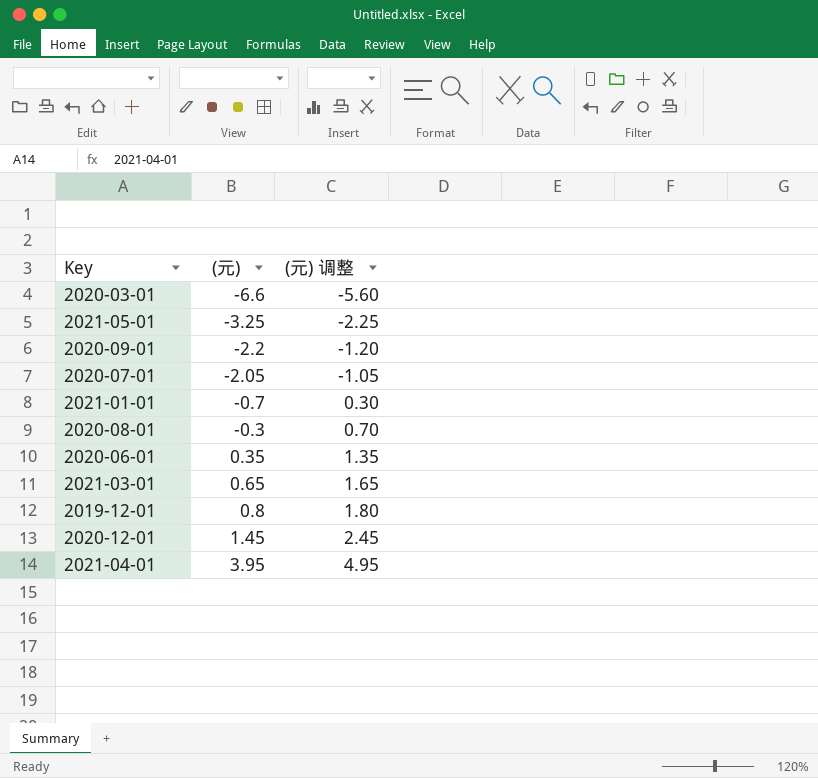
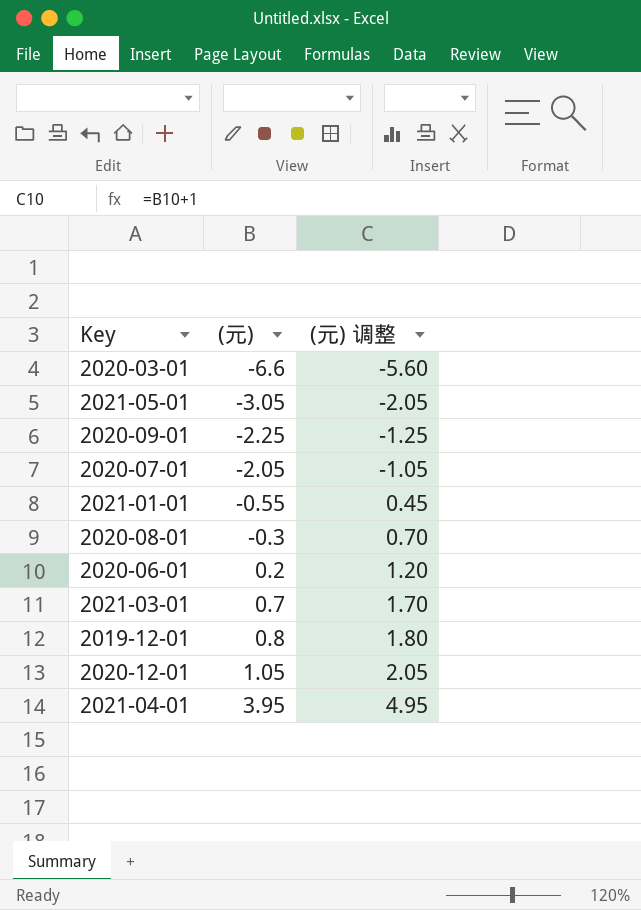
2021-05-01 | (元): -3.25 -> -3.05
2021-05-01 | (元) 调整: -2.25 -> -2.05
2020-09-01 | (元): -2.2 -> -2.25
2020-09-01 | (元) 调整: -1.20 -> -1.25
2021-01-01 | (元): -0.7 -> -0.55
2021-01-01 | (元) 调整: 0.30 -> 0.45
2020-06-01 | (元): 0.35 -> 0.2
2020-06-01 | (元) 调整: 1.35 -> 1.20
2021-03-01 | (元): 0.65 -> 0.7
2021-03-01 | (元) 调整: 1.65 -> 1.70
2020-12-01 | (元): 1.45 -> 1.05
2020-12-01 | (元) 调整: 2.45 -> 2.05

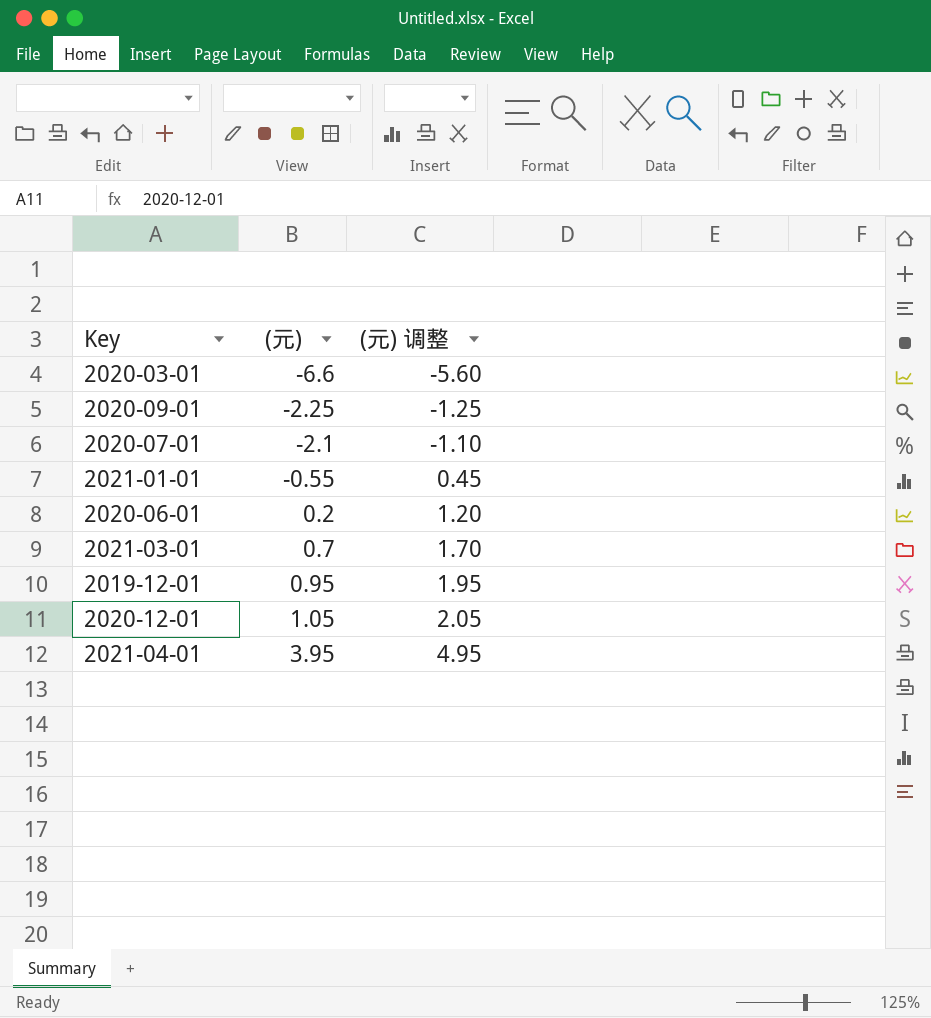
row 2021-05-01: -3.05 | -2.05 -> none
row 2020-08-01: -0.3 | 0.70 -> none
2020-07-01 | (元): -2.05 -> -2.1
2020-07-01 | (元) 调整: -1.05 -> -1.10
2019-12-01 | (元): 0.8 -> 0.95
2019-12-01 | (元) 调整: 1.80 -> 1.95

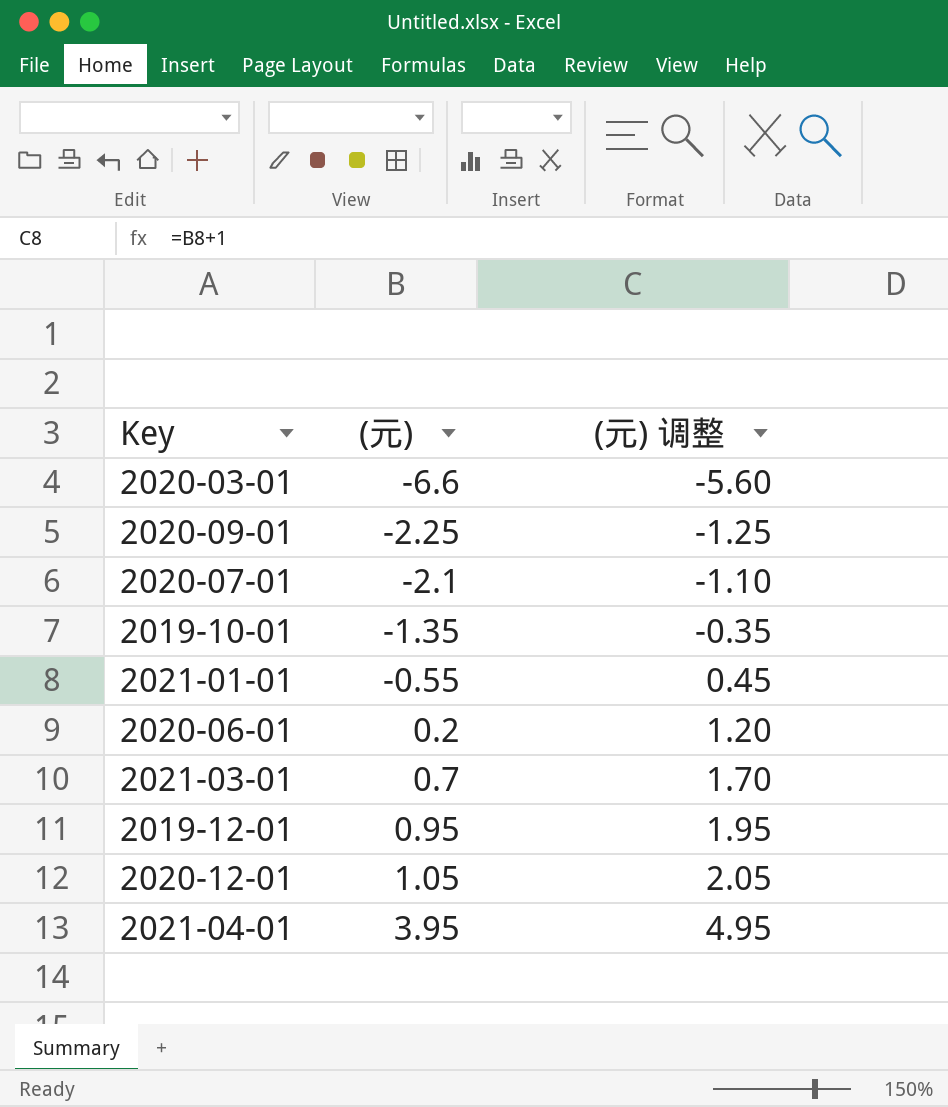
row 2019-10-01: none -> -1.35 | -0.35

